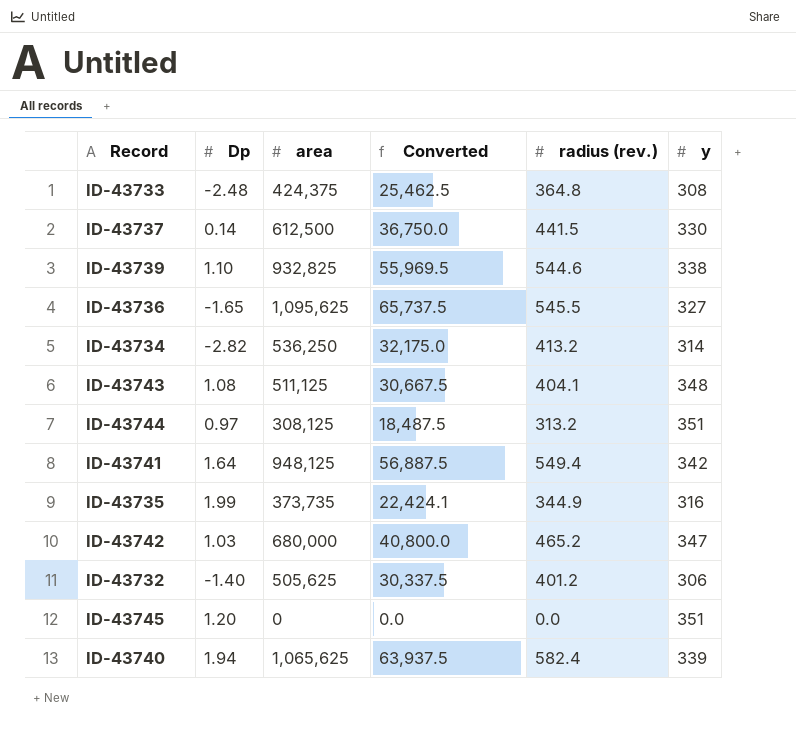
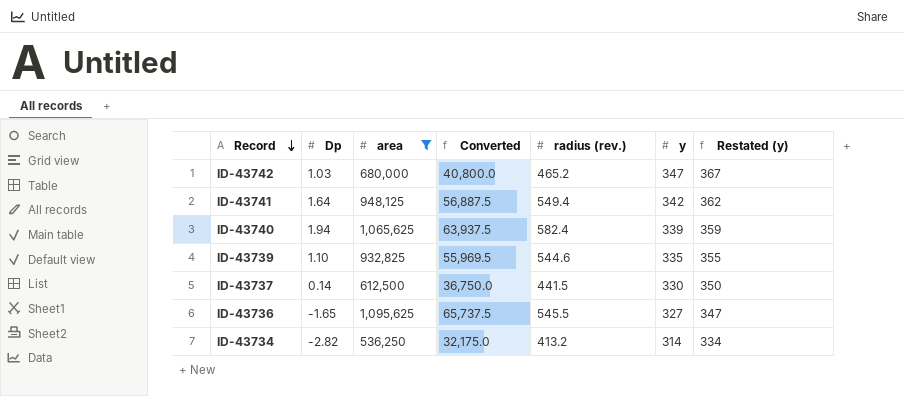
filter: none -> area >= 536,250
row order: none -> Record descending
column Restated (y) | formula: none -> [y] + 20
ID-43739 | y: 338 -> 335

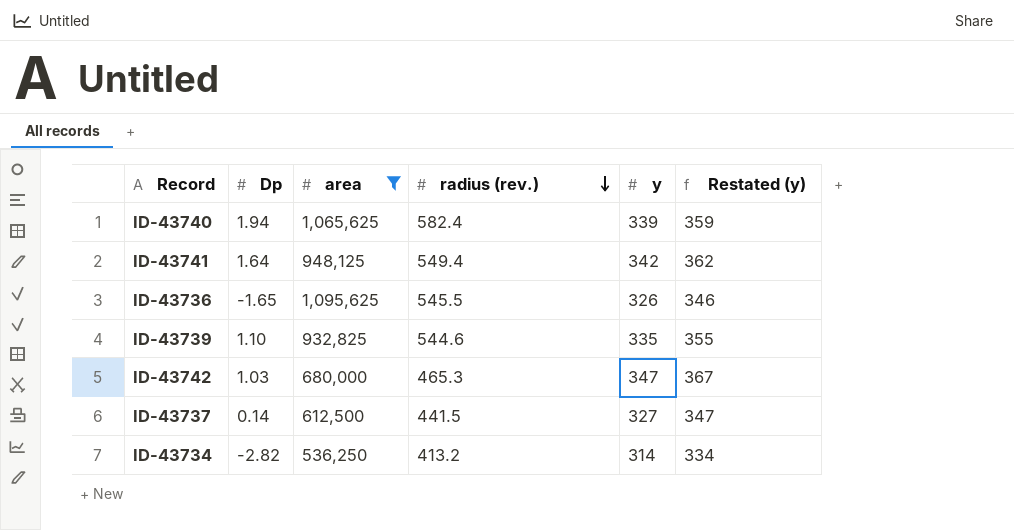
row order: Record descending -> radius (rev.) descending
column Converted | formula: [area] * 0.06 -> none
ID-43736 | y: 327 -> 326
ID-43736 | Restated (y): 347 -> 346
ID-43742 | radius (rev.): 465.2 -> 465.3
ID-43737 | y: 330 -> 327
ID-43737 | Restated (y): 350 -> 347

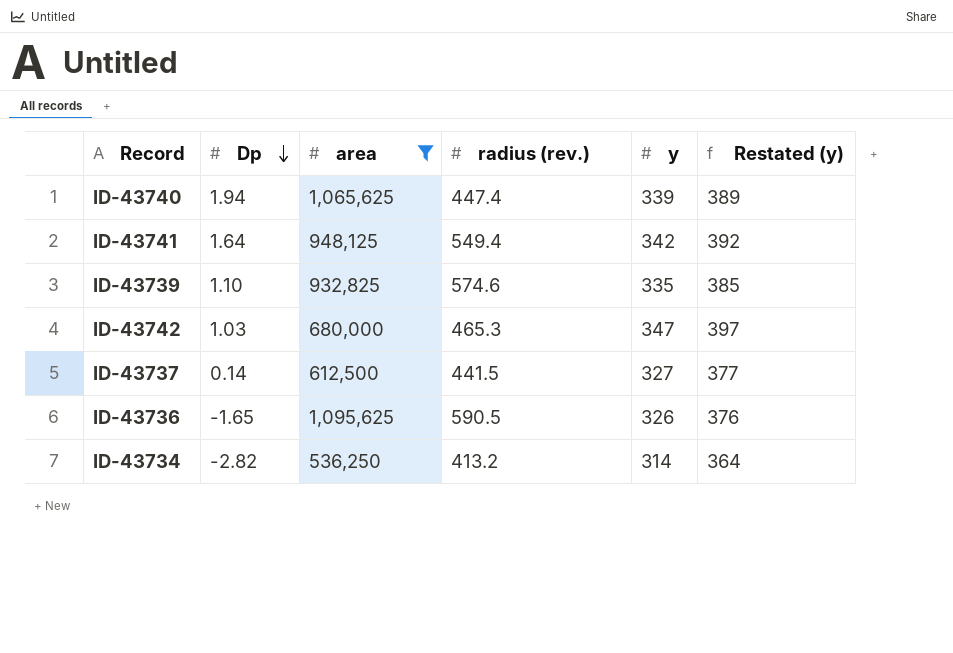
row order: radius (rev.) descending -> Dp descending
column Restated (y) | formula: [y] + 20 -> [y] + 50
ID-43740 | radius (rev.): 582.4 -> 447.4
ID-43739 | radius (rev.): 544.6 -> 574.6
ID-43736 | radius (rev.): 545.5 -> 590.5

